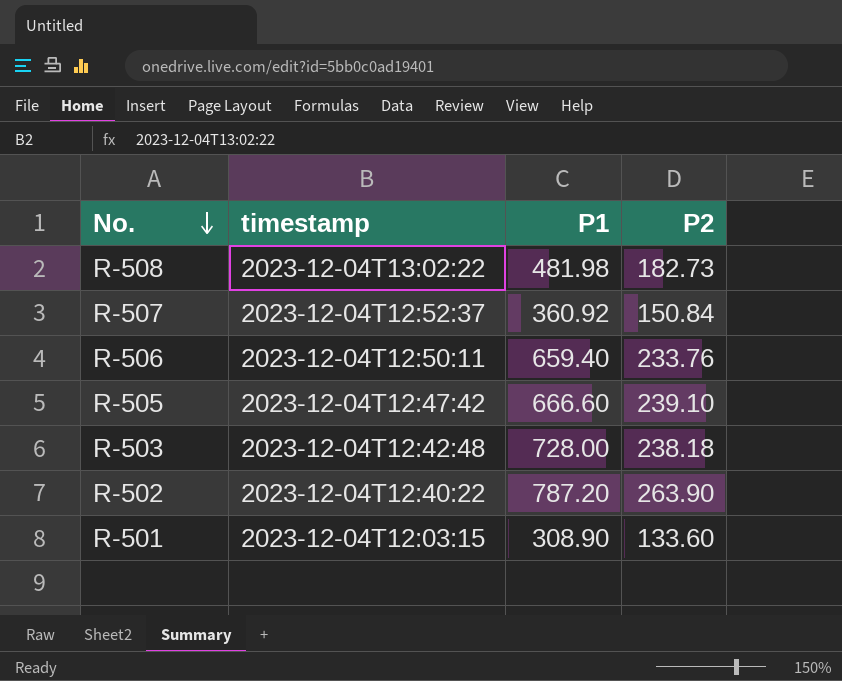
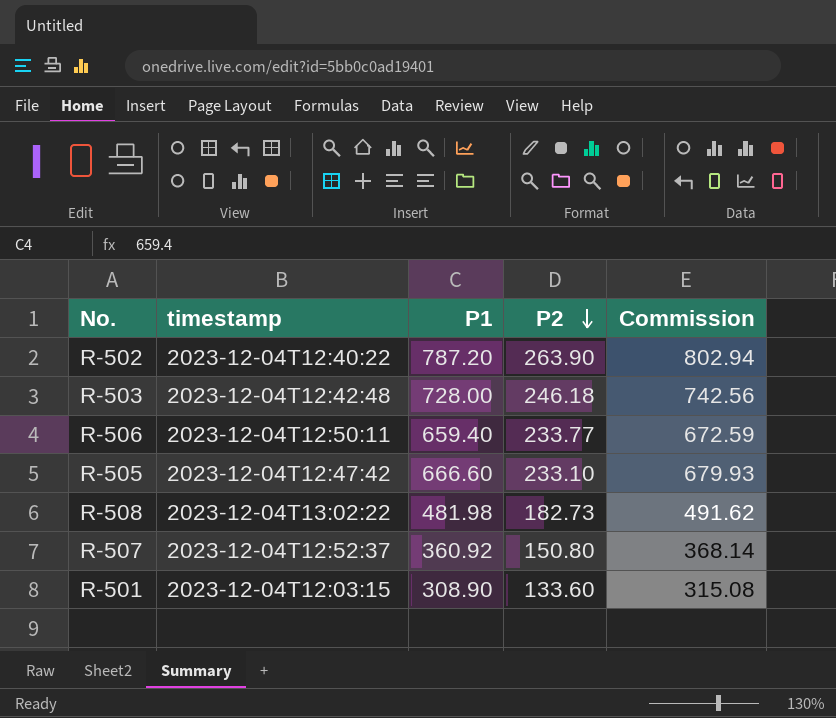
row order: No. descending -> P2 descending
column Commission | formula: none -> [P1] * 1.02
R-503 | P2: 238.18 -> 246.18
R-506 | P2: 233.76 -> 233.77
R-505 | P2: 239.10 -> 233.10
R-507 | P2: 150.84 -> 150.80

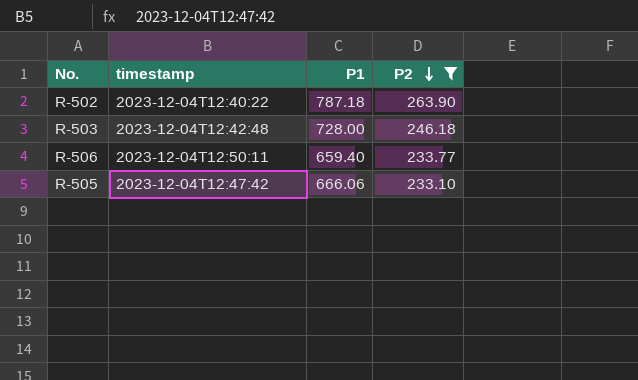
filter: none -> P2 >= 233.10
column Commission | formula: [P1] * 1.02 -> none
R-502 | P1: 787.20 -> 787.18
R-505 | P1: 666.60 -> 666.06

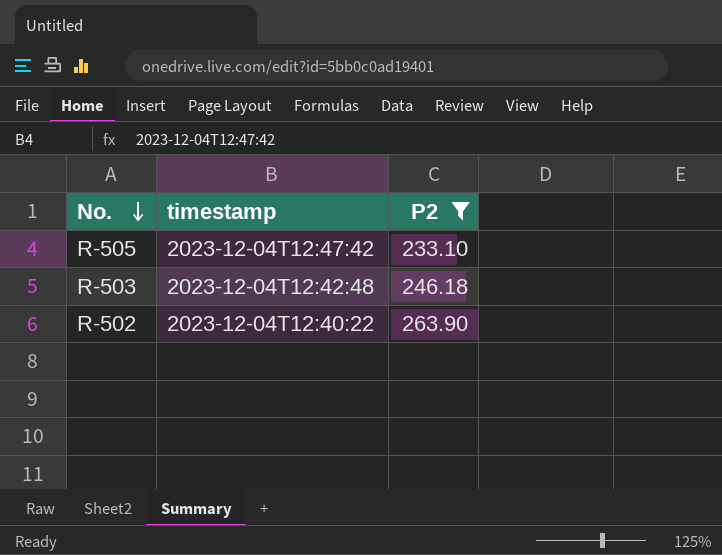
row order: P2 descending -> No. descending
column P1 | position: 3 -> none
row R-506: 2023-12-04T12:50:11 | 659.40 | 233.77 -> none

